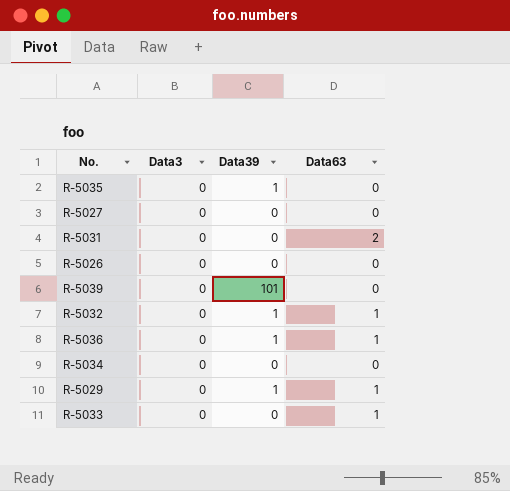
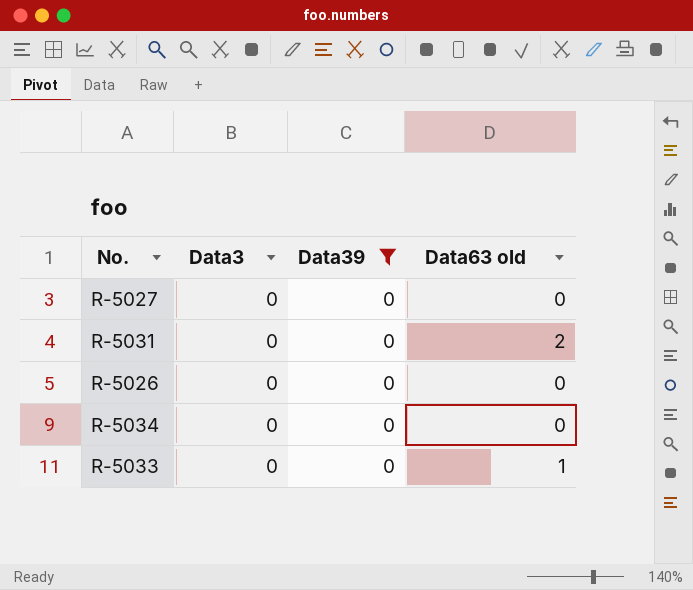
filter: none -> Data39 = 0
column name: Data63 -> Data63 old

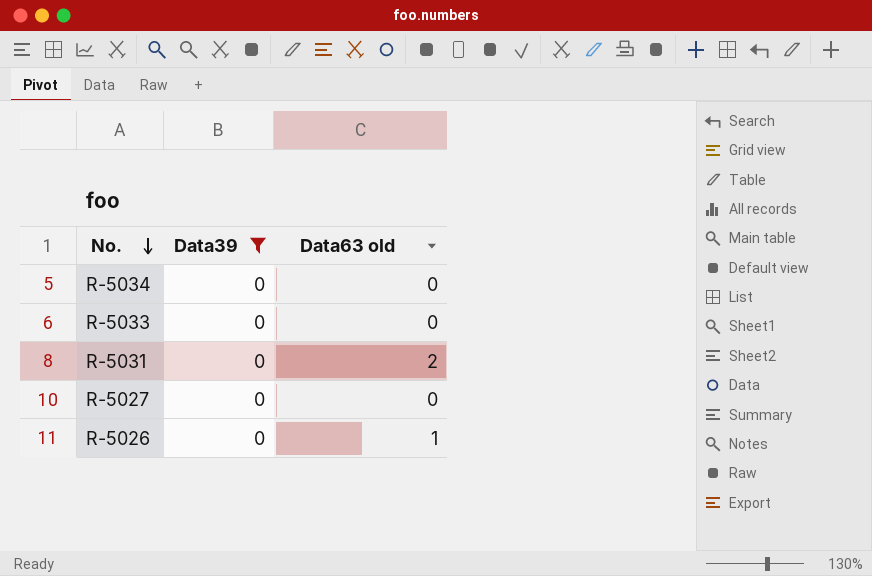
row order: none -> No. descending
column Data3 | position: 2 -> none
R-5033 | Data63 old: 1 -> 0
R-5026 | Data63 old: 0 -> 1

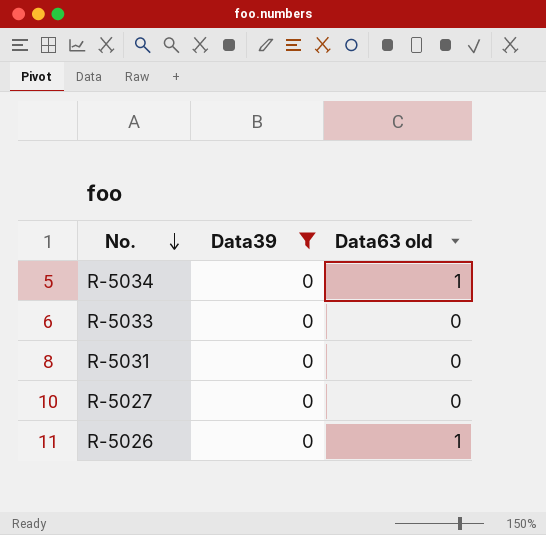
R-5034 | Data63 old: 0 -> 1
R-5031 | Data63 old: 2 -> 0

